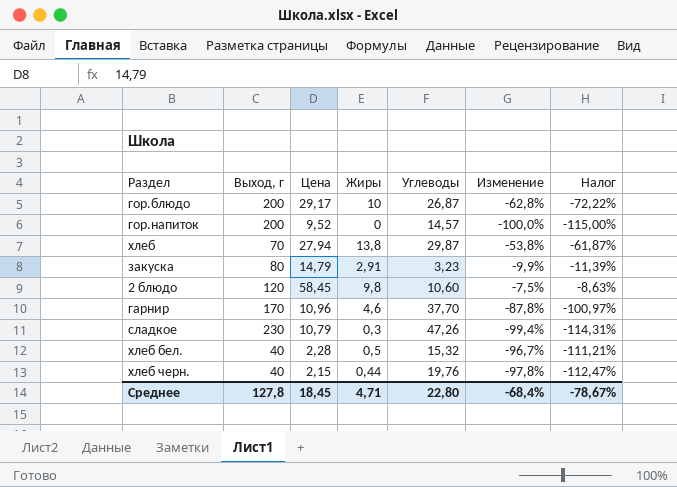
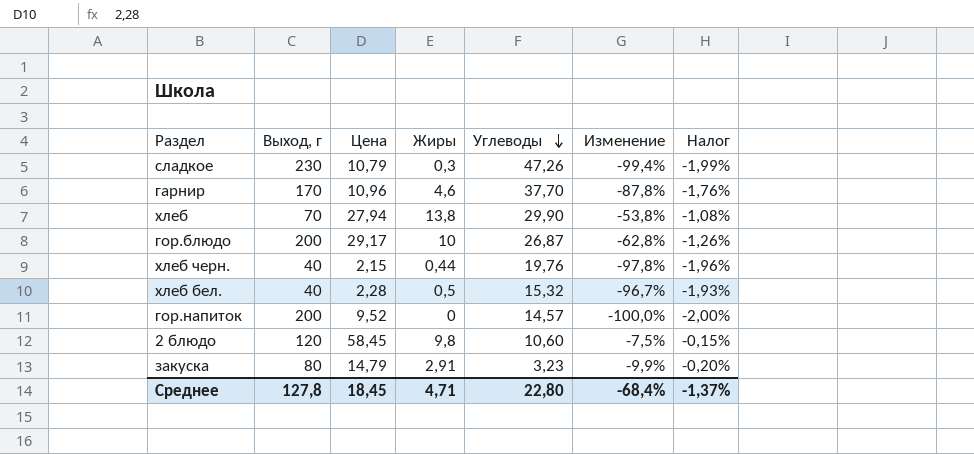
row order: none -> Углеводы descending
column Налог | formula: [Изменение] * 1,15 -> [Изменение] * 0,02
хлеб | Углеводы: 29,87 -> 29,90
Среднее | Налог: -78,67% -> -1,37%

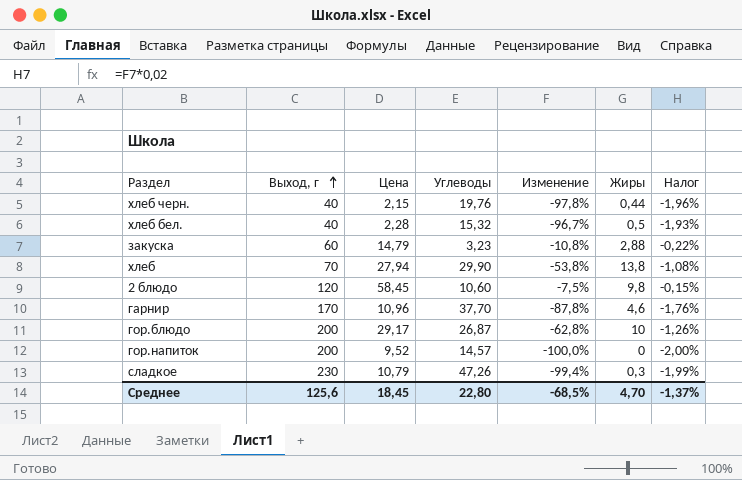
row order: Углеводы descending -> Выход, г ascending
column Жиры | position: 4 -> 6
закуска | Выход, г: 80 -> 60
закуска | Изменение: -9,9% -> -10,8%
закуска | Жиры: 2,91 -> 2,88
закуска | Налог: -0,20% -> -0,22%
Среднее | Выход, г: 127,8 -> 125,6
Среднее | Изменение: -68,4% -> -68,5%
Среднее | Жиры: 4,71 -> 4,70

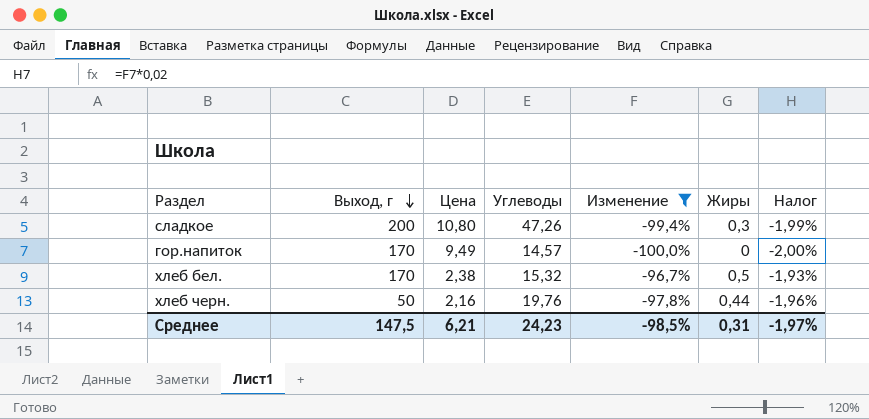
filter: none -> Изменение <= -96,7%
row order: Выход, г ascending -> Выход, г descending
сладкое | Выход, г: 230 -> 200
сладкое | Цена: 10,79 -> 10,80
гор.напиток | Выход, г: 200 -> 170
гор.напиток | Цена: 9,52 -> 9,49
хлеб бел. | Выход, г: 40 -> 170
хлеб бел. | Цена: 2,28 -> 2,38
хлеб черн. | Выход, г: 40 -> 50
хлеб черн. | Цена: 2,15 -> 2,16
Среднее | Выход, г: 125,6 -> 147,5
Среднее | Цена: 18,45 -> 6,21
Среднее | Углеводы: 22,80 -> 24,23
Среднее | Изменение: -68,5% -> -98,5%
Среднее | Жиры: 4,70 -> 0,31
Среднее | Налог: -1,37% -> -1,97%

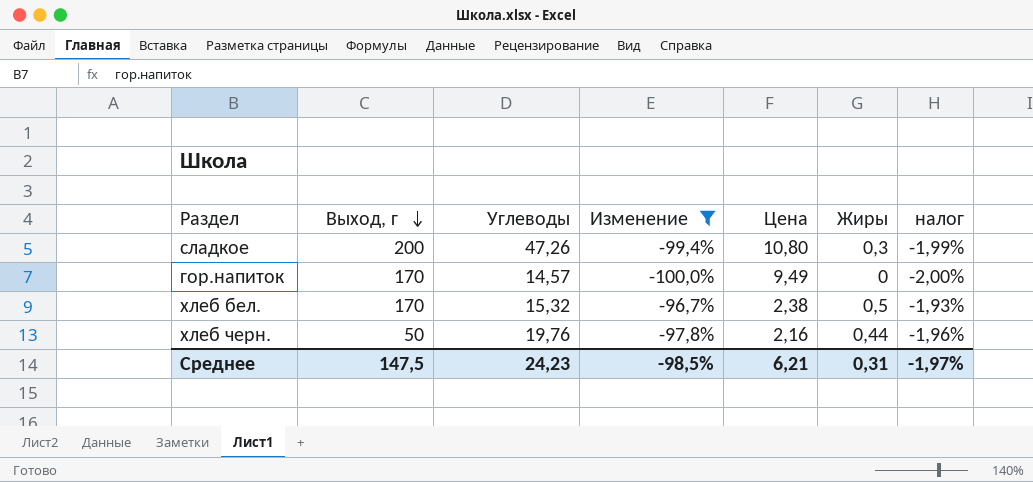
column Цена | position: 3 -> 5
column name: Налог -> налог

